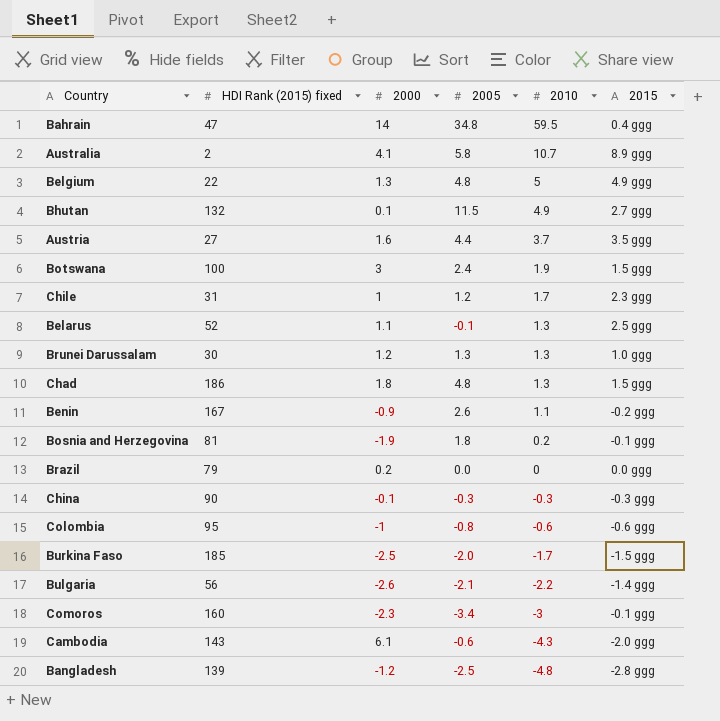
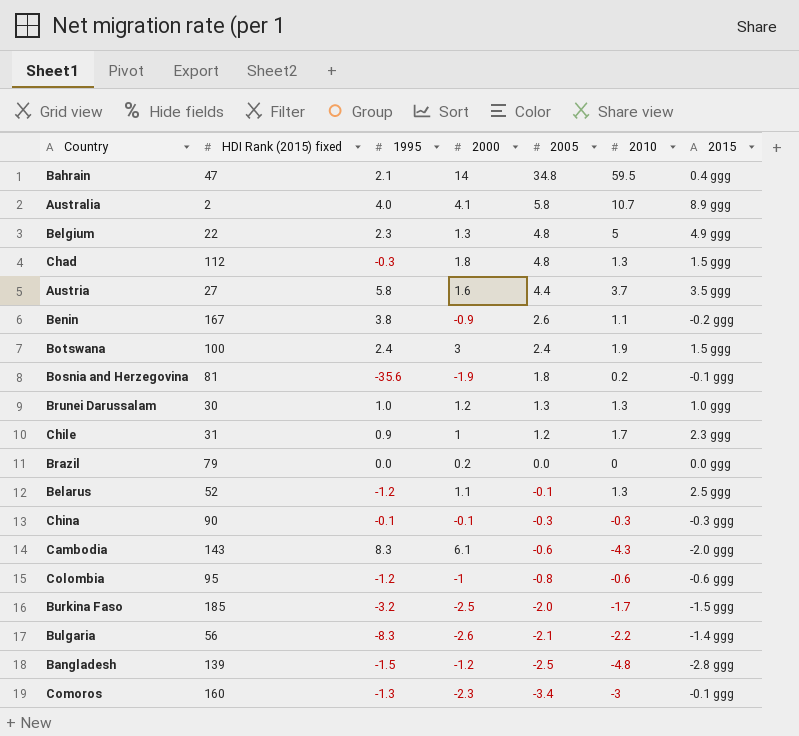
row order: 2010 descending -> 2005 descending
column 1995 | position: none -> 3
row Bhutan: 132 | 0.1 | 11.5 | 4.9 | 2.7 ggg -> none
Chad | HDI Rank (2015) fixed: 186 -> 112

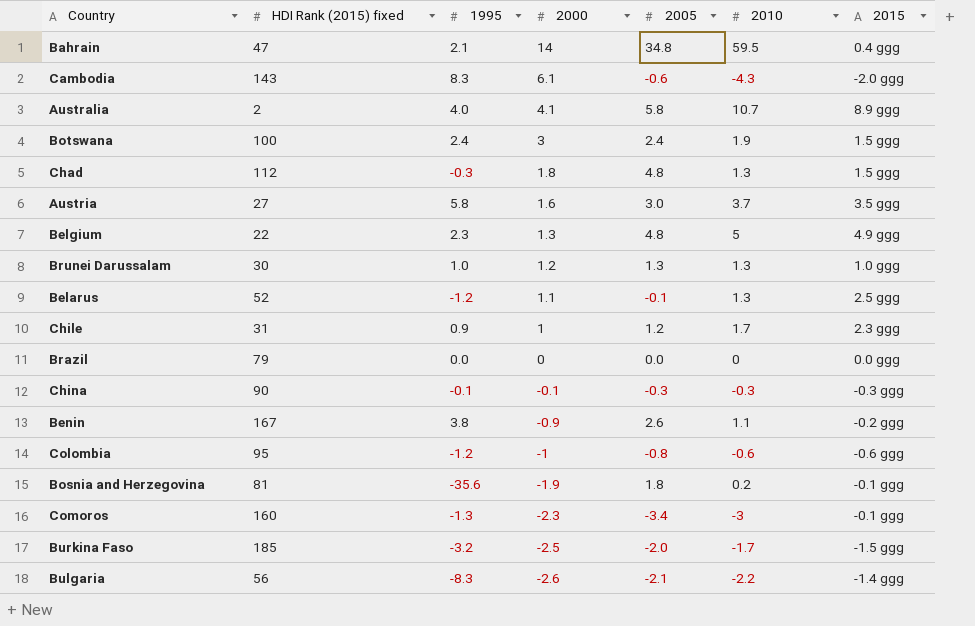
row order: 2005 descending -> 2000 descending
row Bangladesh: 139 | -1.5 | -1.2 | -2.5 | -4.8 | -2.8 ggg -> none
Austria | 2005: 4.4 -> 3.0
Brazil | 2000: 0.2 -> 0

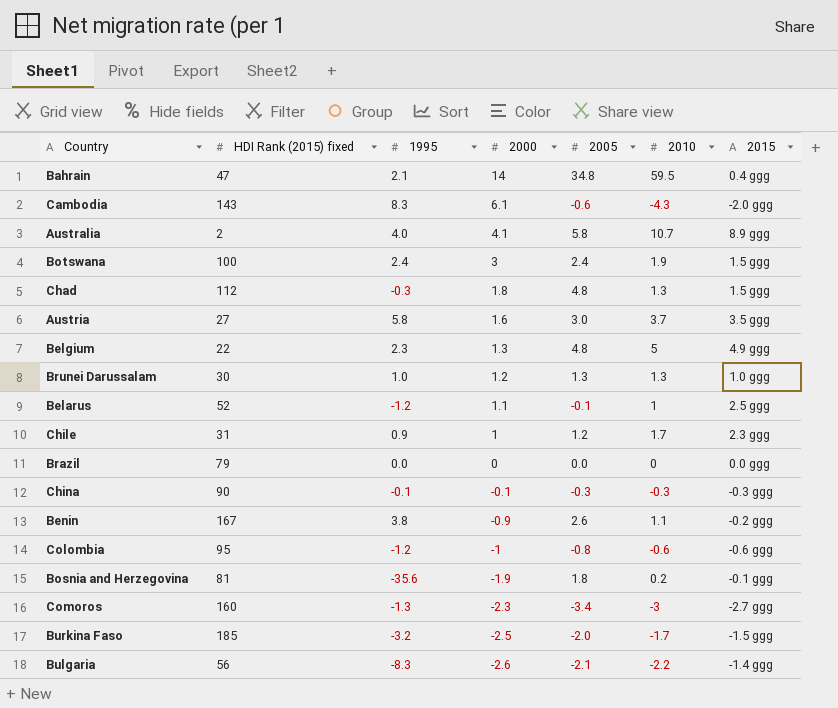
Belarus | 2010: 1.3 -> 1
Comoros | 2015: -0.1 ggg -> -2.7 ggg

